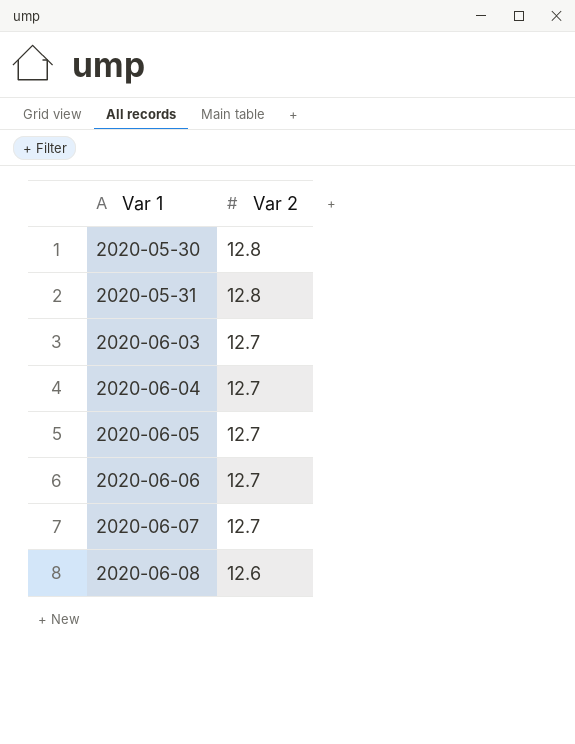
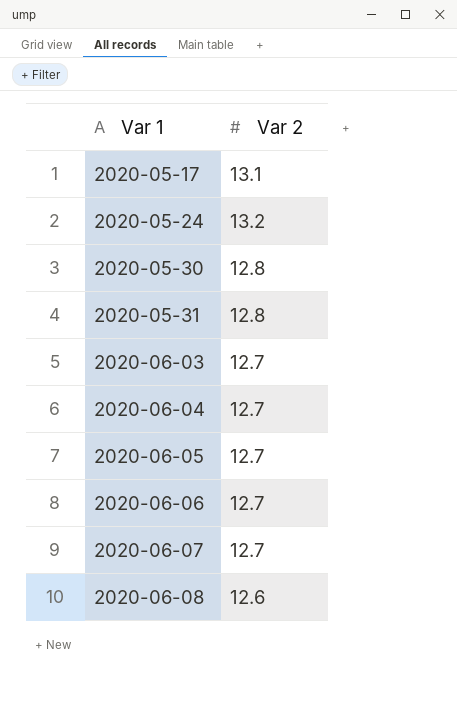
row 2020-05-17: none -> 13.1
row 2020-05-24: none -> 13.2

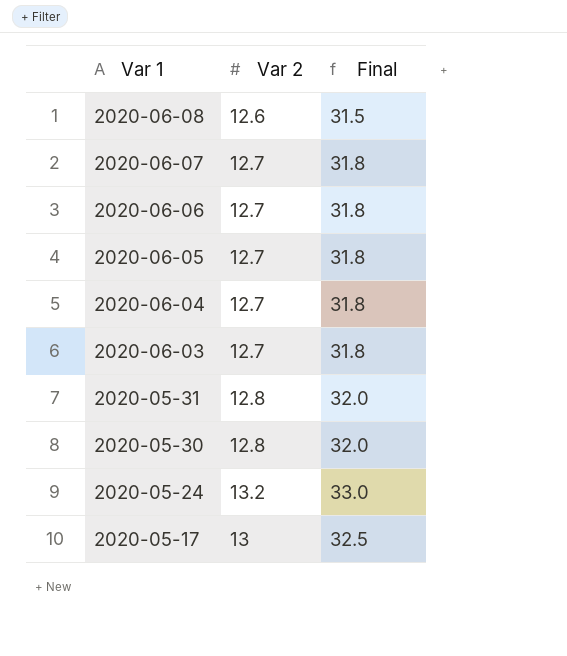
row order: Var 1 ascending -> Var 1 descending
column Final | formula: none -> [Var 2] * 2.5
2020-05-17 | Var 2: 13.1 -> 13

